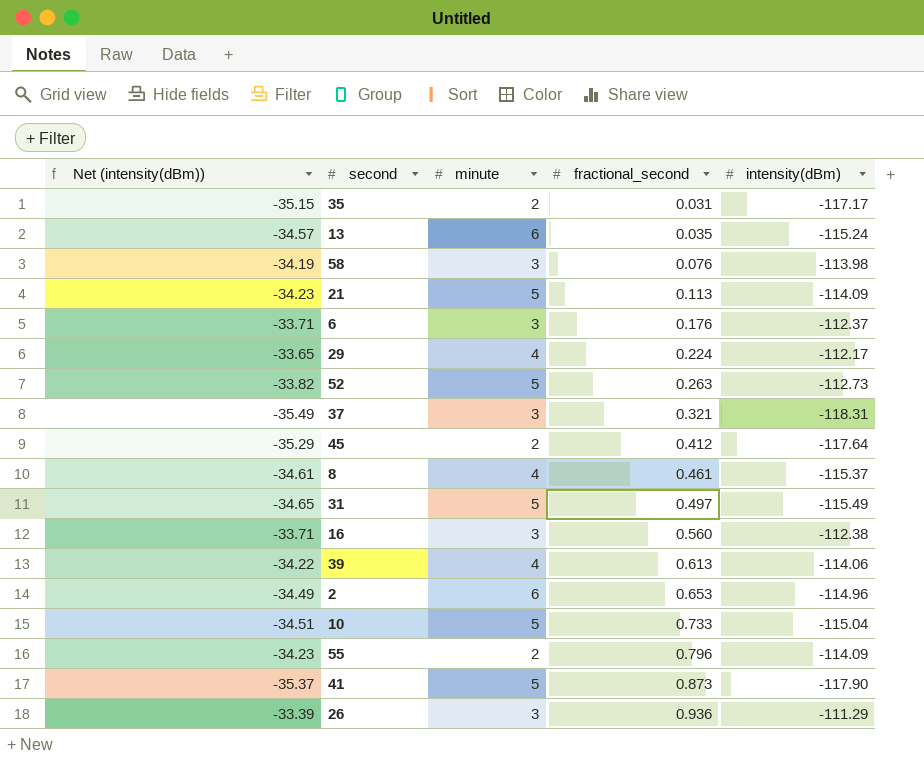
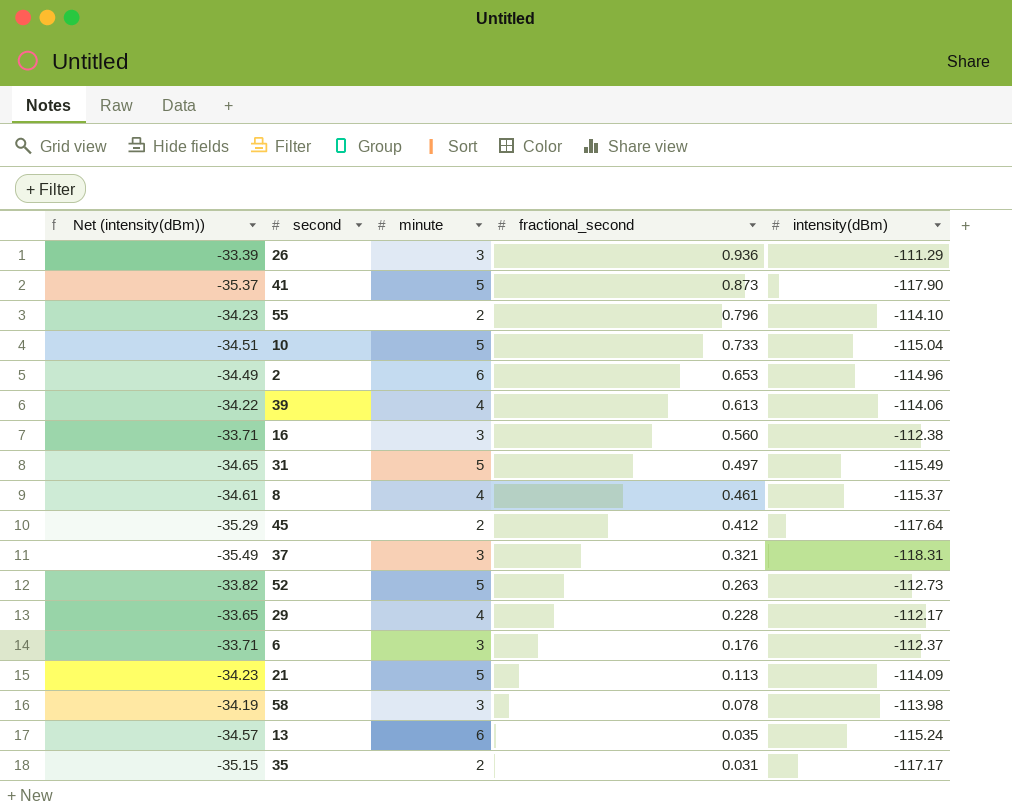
row order: fractional_second ascending -> fractional_second descending
55 | intensity(dBm): -114.09 -> -114.10
29 | fractional_second: 0.224 -> 0.228
58 | fractional_second: 0.076 -> 0.078

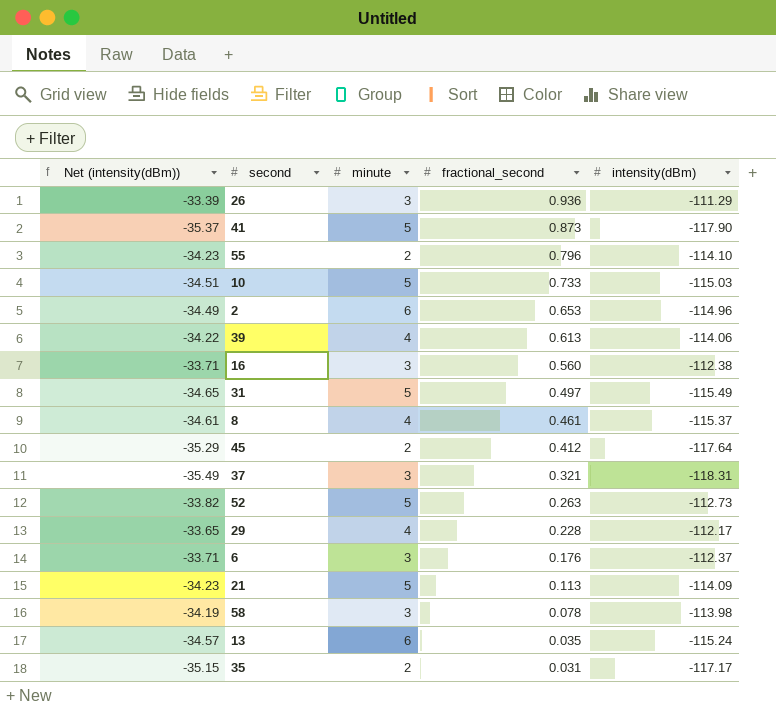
10 | intensity(dBm): -115.04 -> -115.03

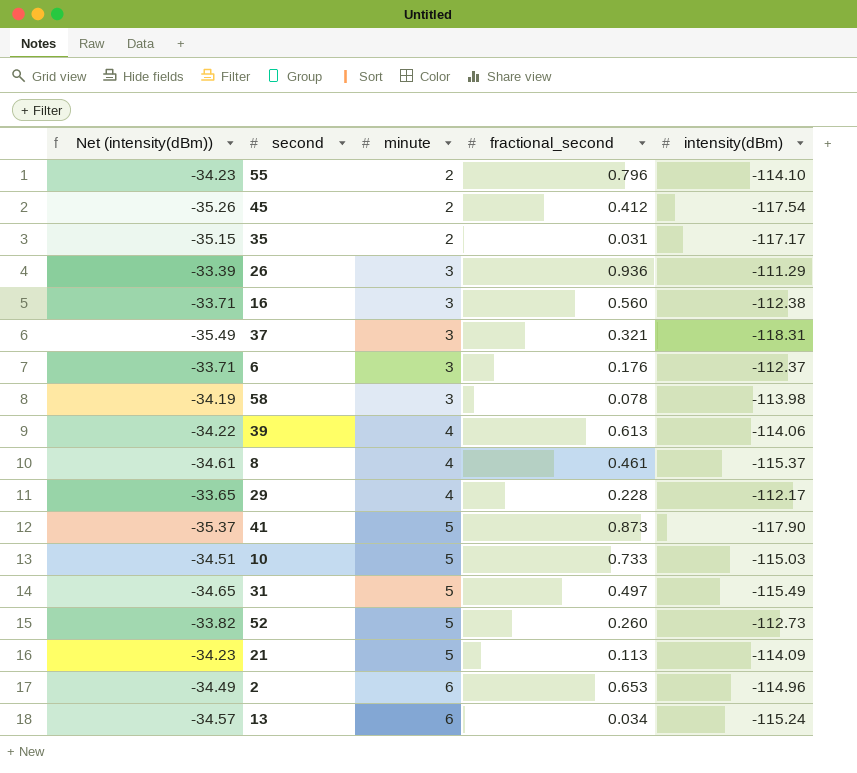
row order: fractional_second descending -> minute ascending
45 | Net (intensity(dBm)): -35.29 -> -35.26
45 | intensity(dBm): -117.64 -> -117.54
52 | fractional_second: 0.263 -> 0.260
13 | fractional_second: 0.035 -> 0.034

